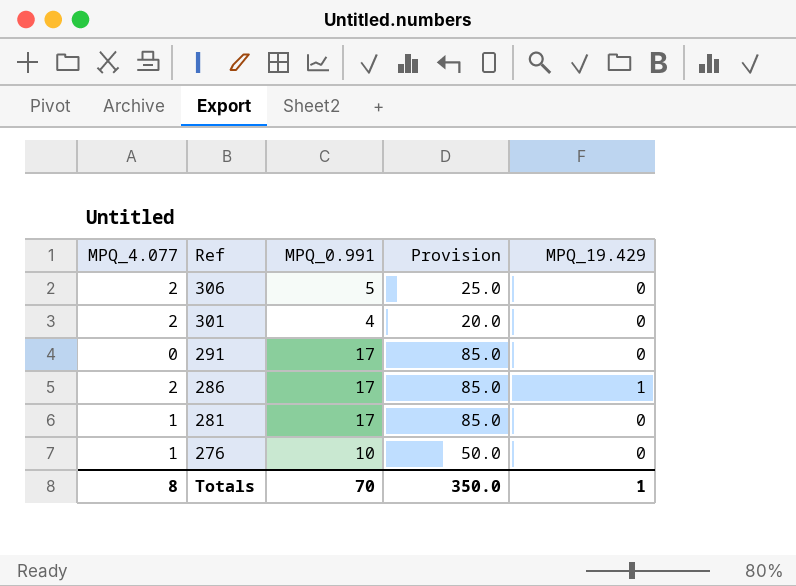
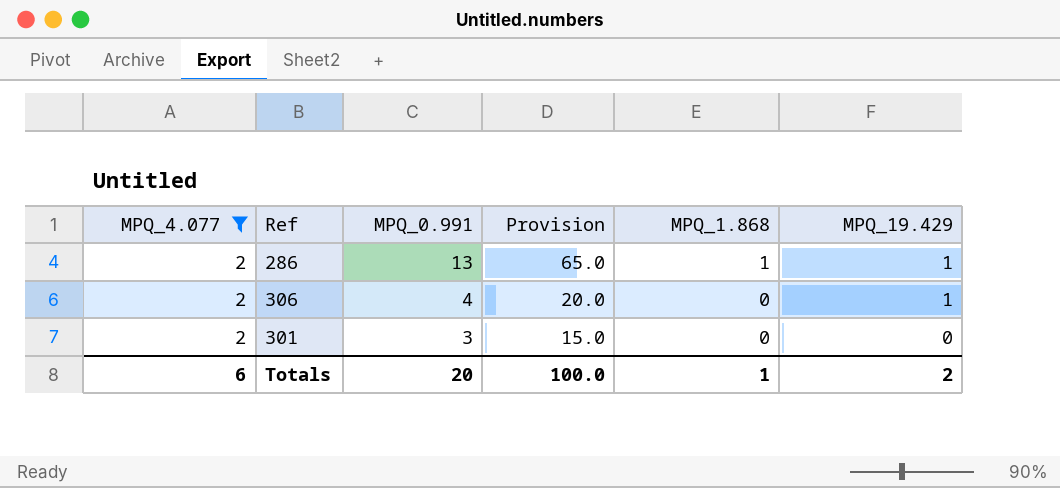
filter: none -> MPQ_4.077 = 2
row order: Ref descending -> MPQ_0.991 descending
column MPQ_1.868 | position: none -> 5
286 | MPQ_0.991: 17 -> 13
286 | Provision: 85.0 -> 65.0
306 | MPQ_0.991: 5 -> 4
306 | Provision: 25.0 -> 20.0
306 | MPQ_19.429: 0 -> 1
301 | MPQ_0.991: 4 -> 3
301 | Provision: 20.0 -> 15.0
Totals | MPQ_4.077: 8 -> 6
Totals | MPQ_0.991: 70 -> 20
Totals | Provision: 350.0 -> 100.0
Totals | MPQ_19.429: 1 -> 2

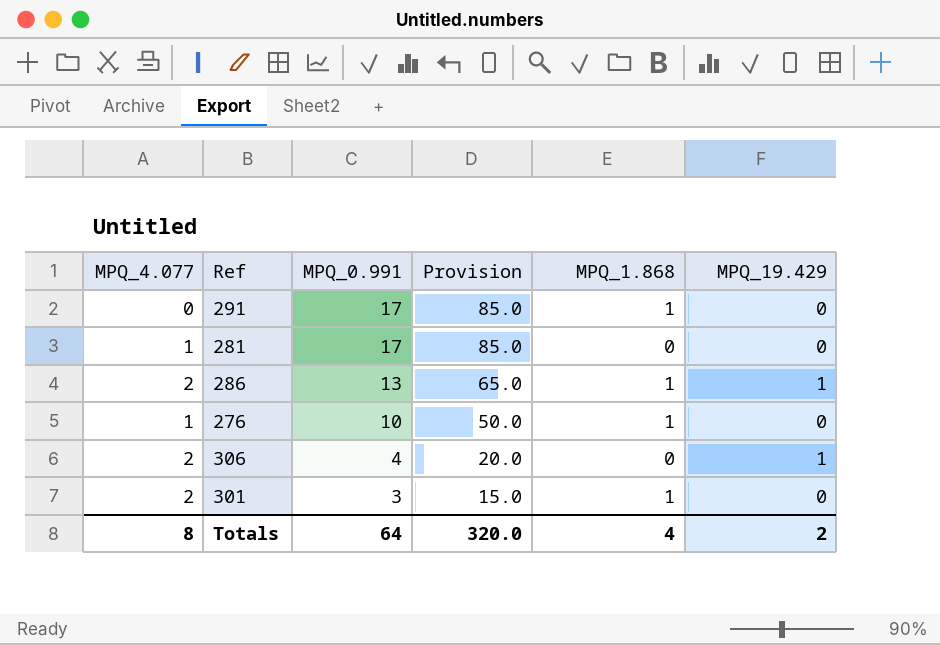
filter: MPQ_4.077 = 2 -> none
301 | MPQ_1.868: 0 -> 1
Totals | MPQ_4.077: 6 -> 8
Totals | MPQ_0.991: 20 -> 64
Totals | Provision: 100.0 -> 320.0
Totals | MPQ_1.868: 1 -> 4

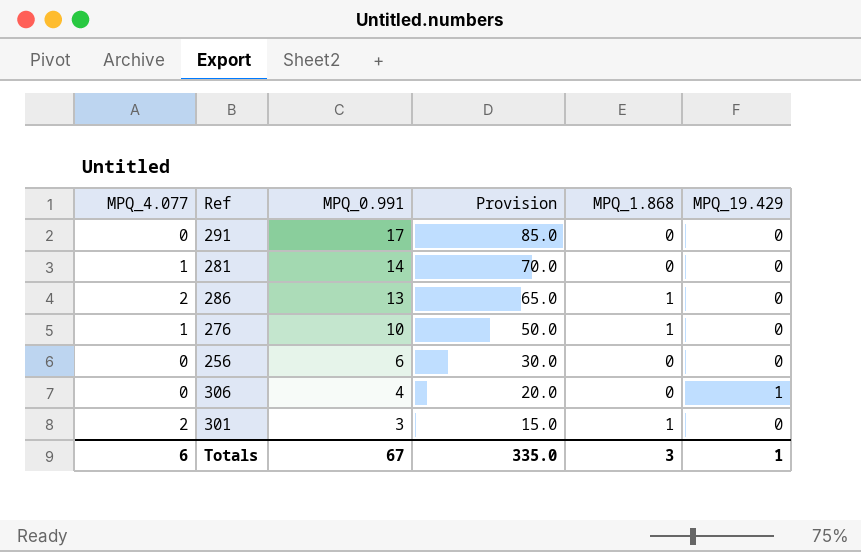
291 | MPQ_1.868: 1 -> 0
281 | MPQ_0.991: 17 -> 14
281 | Provision: 85.0 -> 70.0
286 | MPQ_19.429: 1 -> 0
row 256: none -> 0 | 6 | 30.0 | 0 | 0
306 | MPQ_4.077: 2 -> 0
Totals | MPQ_4.077: 8 -> 6
Totals | MPQ_0.991: 64 -> 67
Totals | Provision: 320.0 -> 335.0
Totals | MPQ_1.868: 4 -> 3
Totals | MPQ_19.429: 2 -> 1

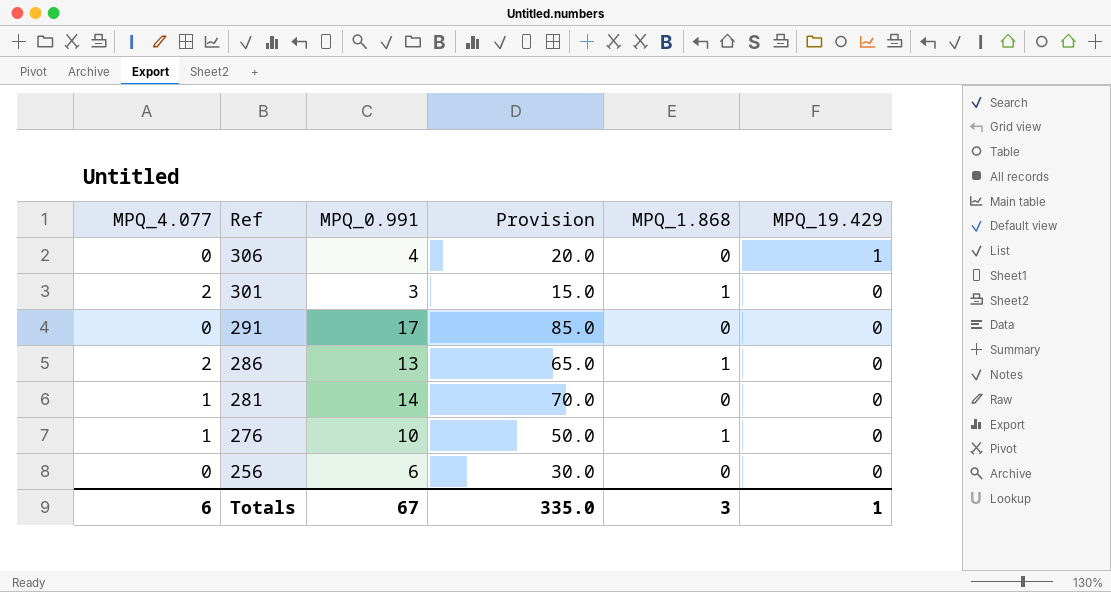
row order: MPQ_0.991 descending -> Ref descending

